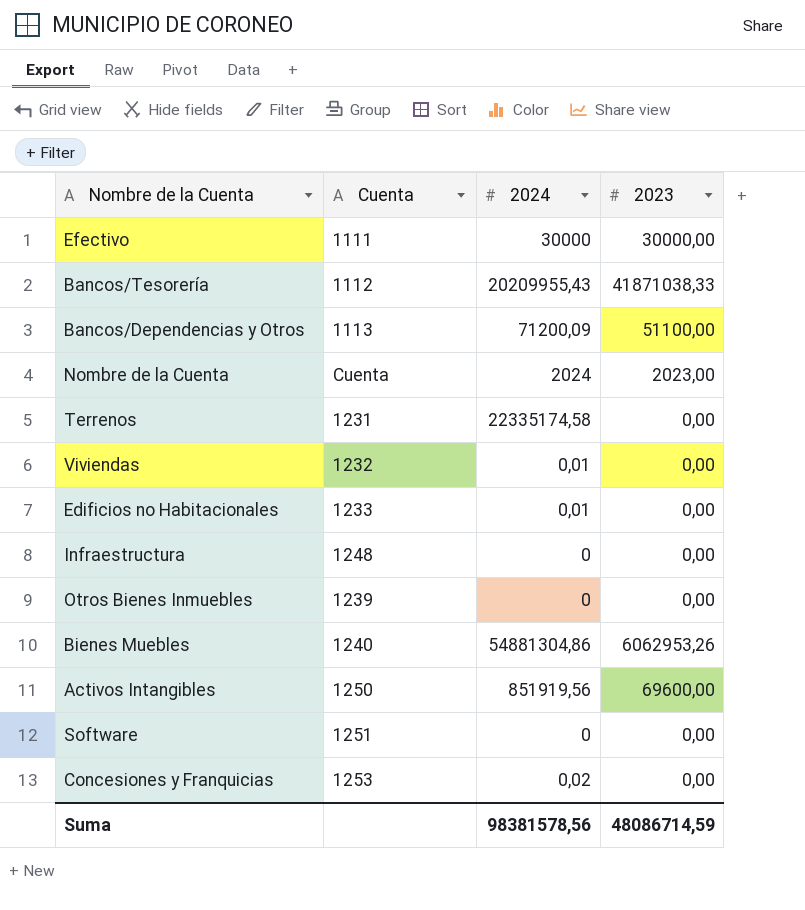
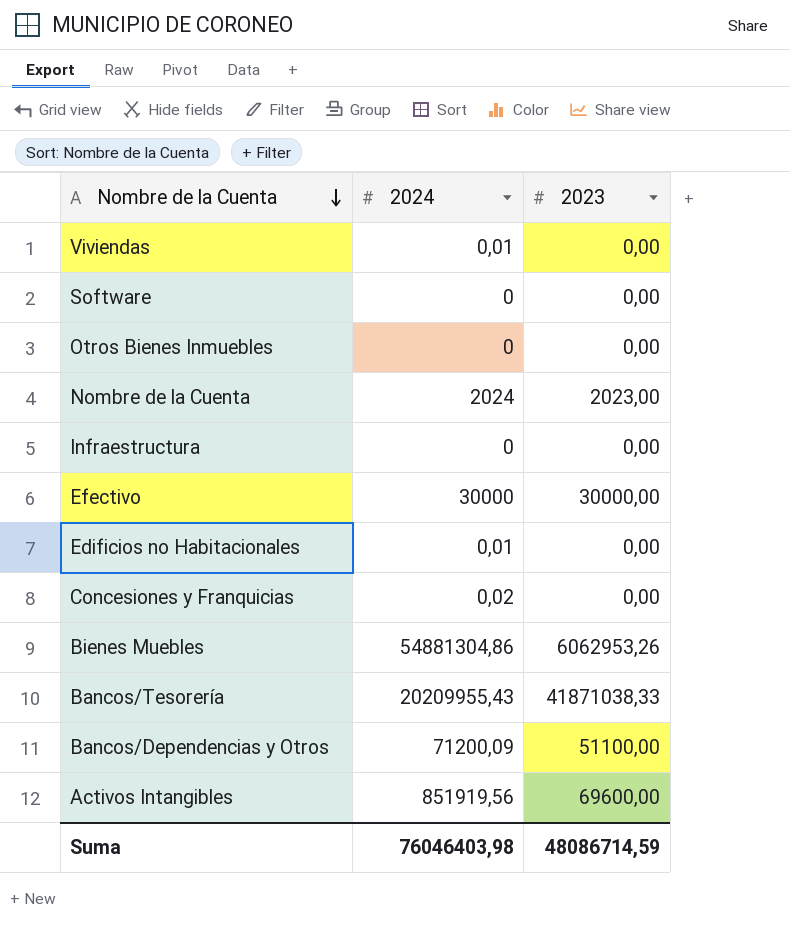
row order: none -> Nombre de la Cuenta descending
column Cuenta | position: 2 -> none
row Terrenos: 1231 | 22335174,58 | 0,00 -> none
Suma | 2024: 98381578,56 -> 76046403,98

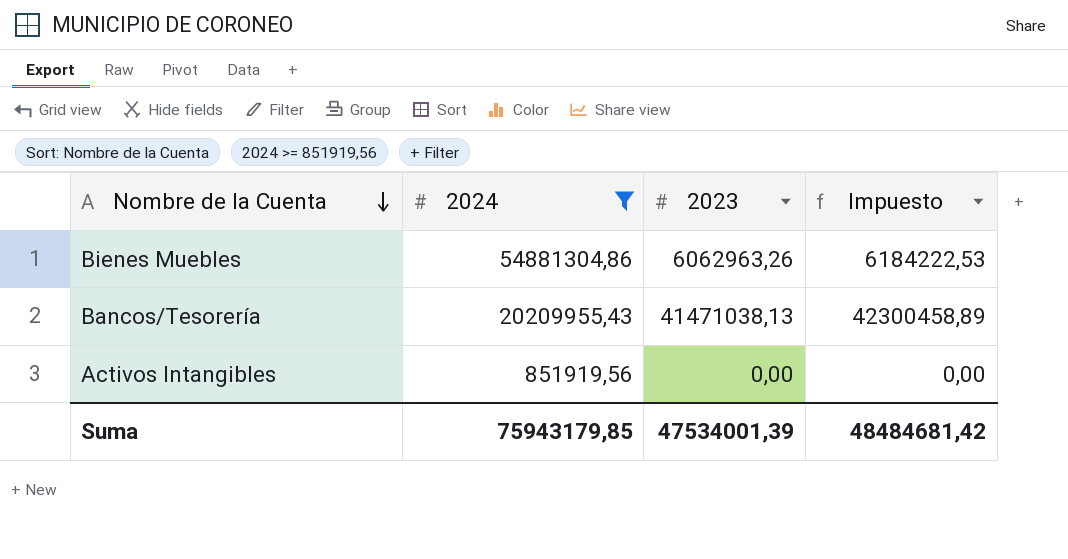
filter: none -> 2024 >= 851919,56
column Impuesto | formula: none -> [2023] * 1,02
Bienes Muebles | 2023: 6062953,26 -> 6062963,26
Bancos/Tesorería | 2023: 41871038,33 -> 41471038,13
Activos Intangibles | 2023: 69600,00 -> 0,00
Suma | 2024: 76046403,98 -> 75943179,85
Suma | 2023: 48086714,59 -> 47534001,39

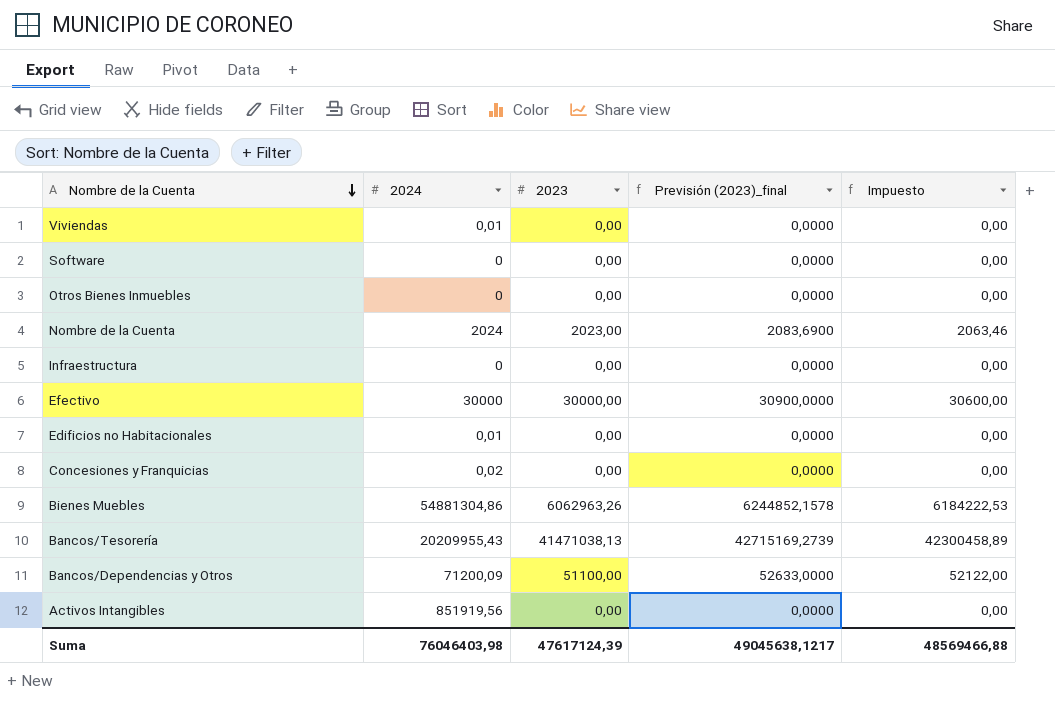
filter: 2024 >= 851919,56 -> none
column Previsión (2023)_final | formula: none -> [2023] * 1,03
Suma | 2024: 75943179,85 -> 76046403,98
Suma | 2023: 47534001,39 -> 47617124,39
Suma | Impuesto: 48484681,42 -> 48569466,88

